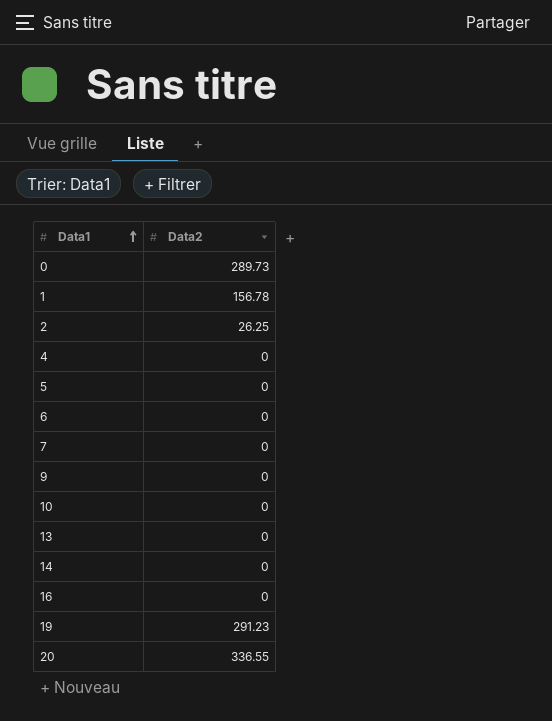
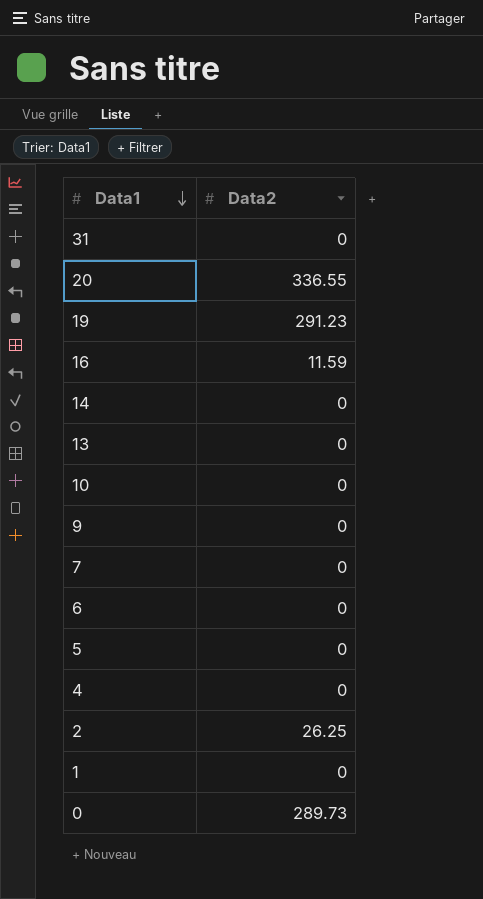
row order: Data1 ascending -> Data1 descending
row 31: none -> 0
16 | Data2: 0 -> 11.59
1 | Data2: 156.78 -> 0

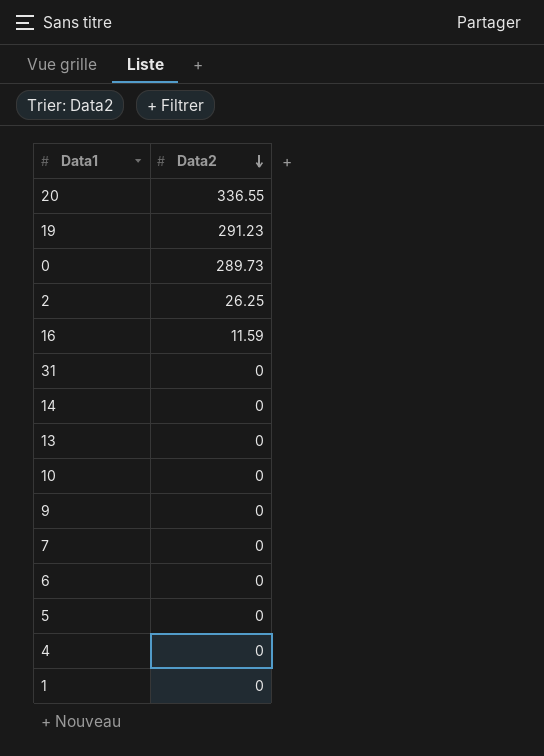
row order: Data1 descending -> Data2 descending

